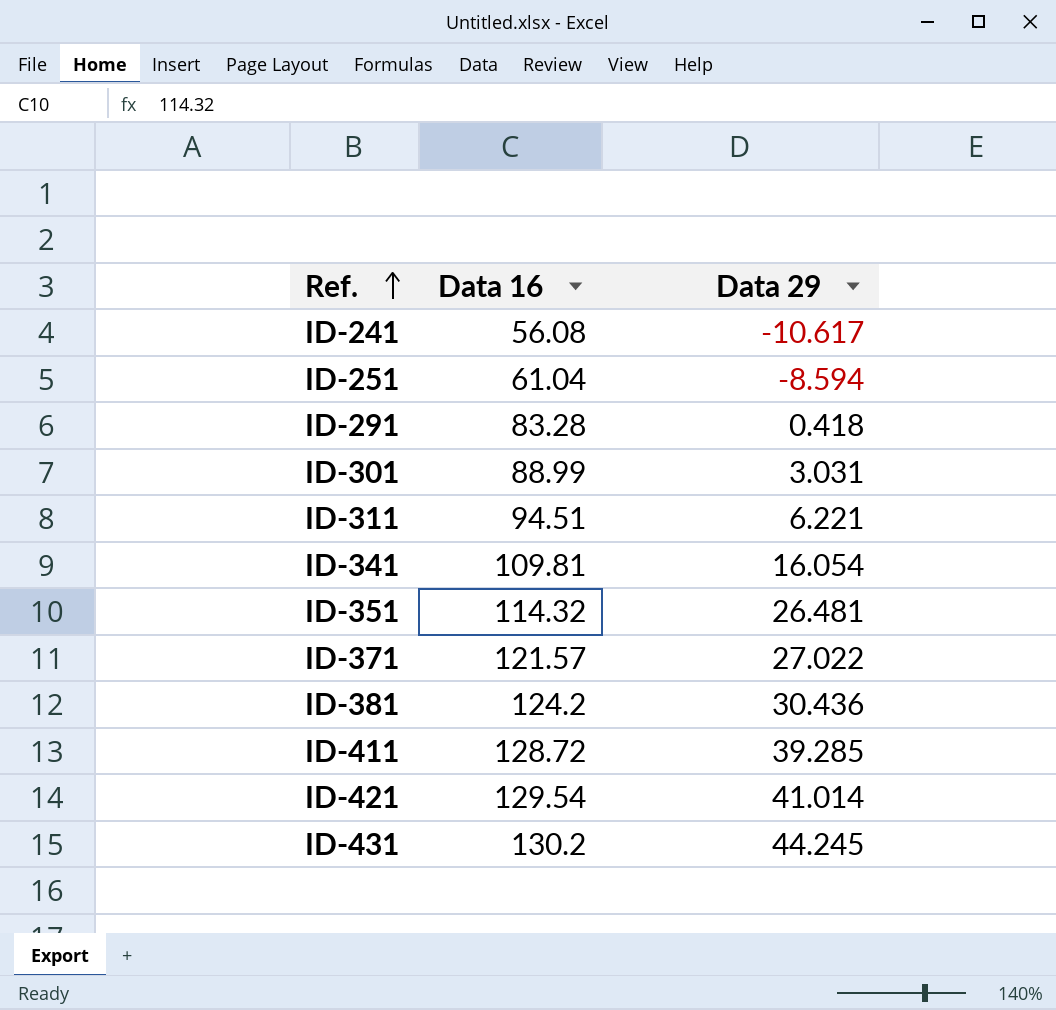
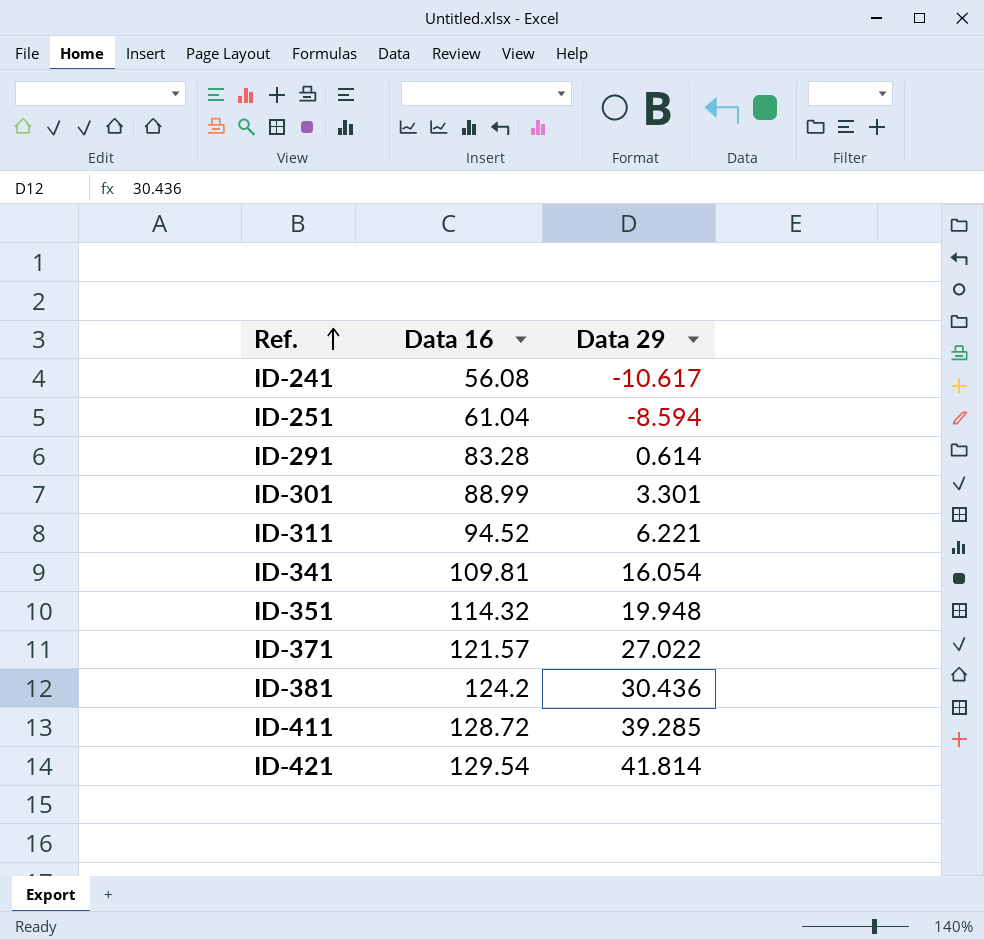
row ID-431: 130.2 | 44.245 -> none
ID-291 | Data 29: 0.418 -> 0.614
ID-301 | Data 29: 3.031 -> 3.301
ID-311 | Data 16: 94.51 -> 94.52
ID-351 | Data 29: 26.481 -> 19.948
ID-421 | Data 29: 41.014 -> 41.814

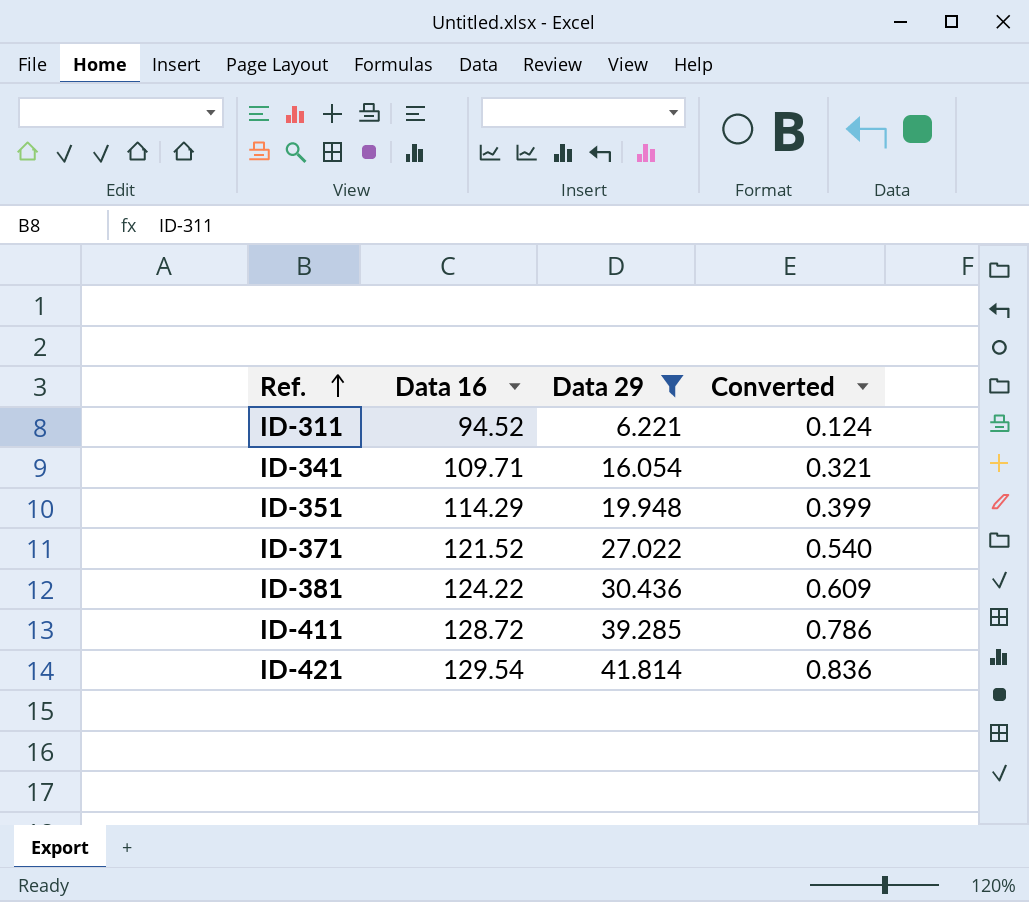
filter: none -> Data 29 >= 6.221
column Converted | formula: none -> [Data 29] * 0.02
ID-341 | Data 16: 109.81 -> 109.71
ID-351 | Data 16: 114.32 -> 114.29
ID-371 | Data 16: 121.57 -> 121.52
ID-381 | Data 16: 124.2 -> 124.22

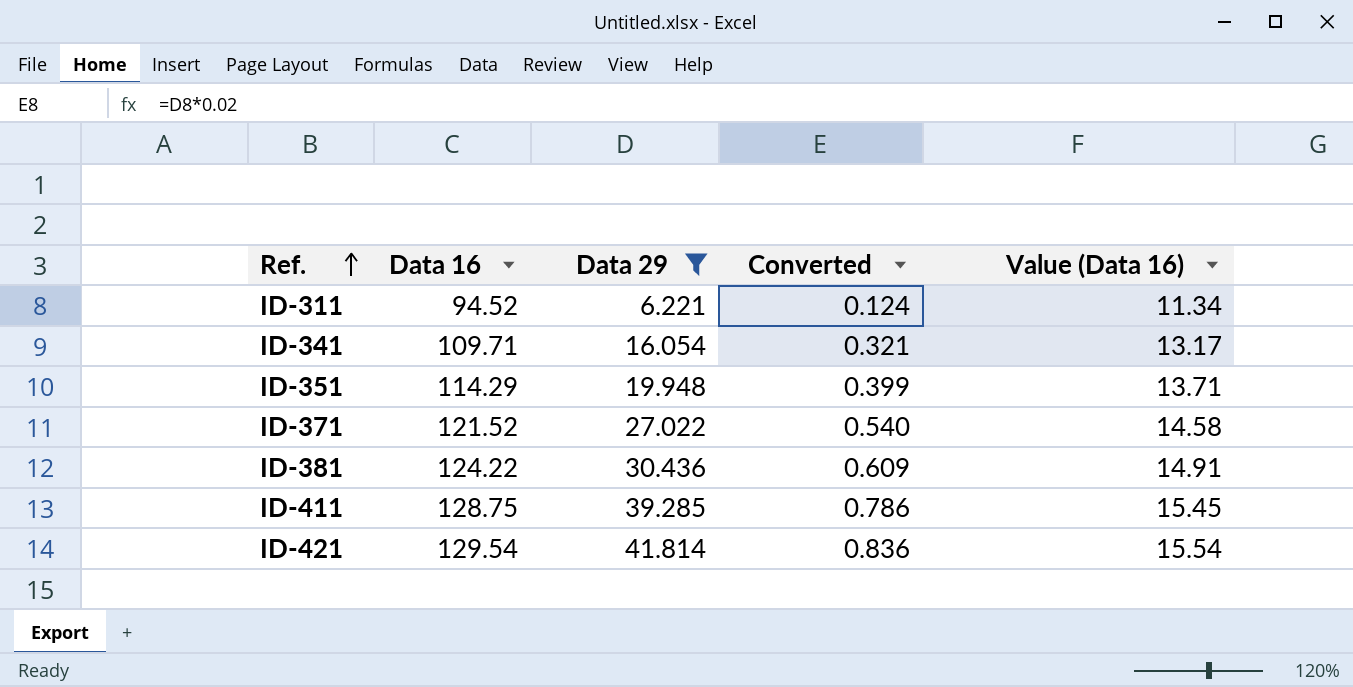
column Value (Data 16) | formula: none -> [Data 16] * 0.12
ID-411 | Data 16: 128.72 -> 128.75

